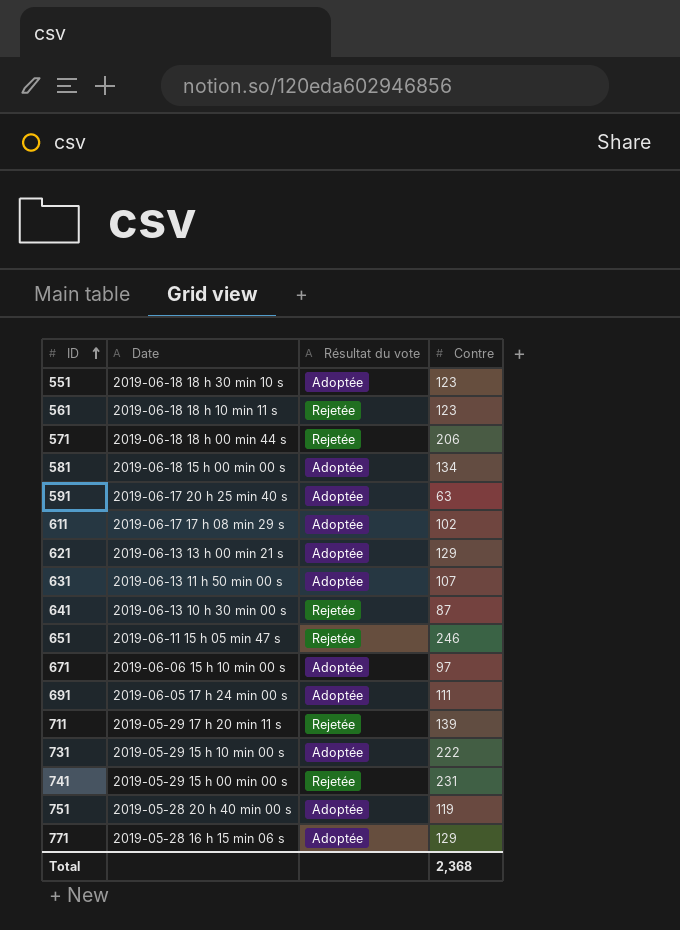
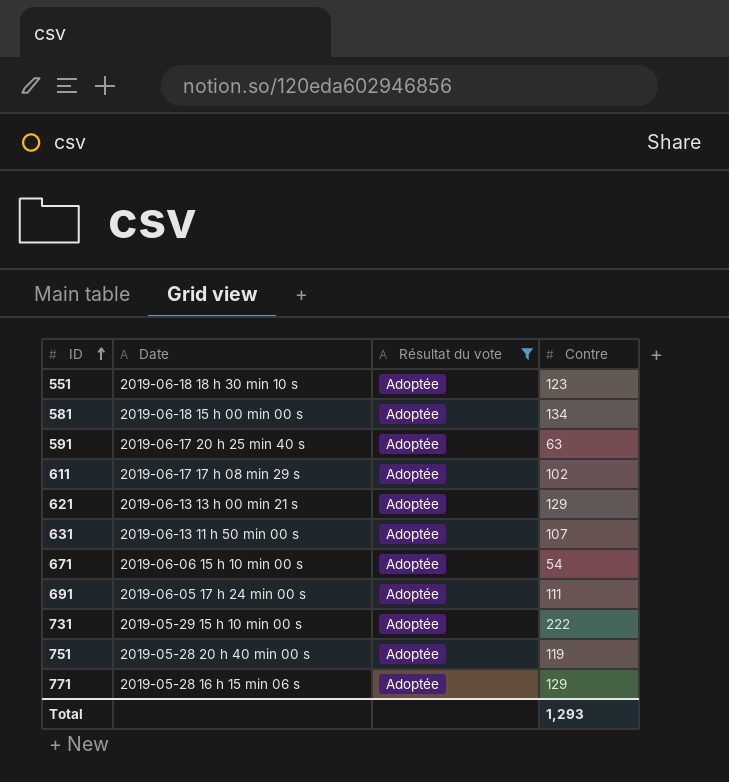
filter: none -> Résultat du vote = Adoptée
671 | Contre: 97 -> 54
Total | Contre: 2,368 -> 1,293

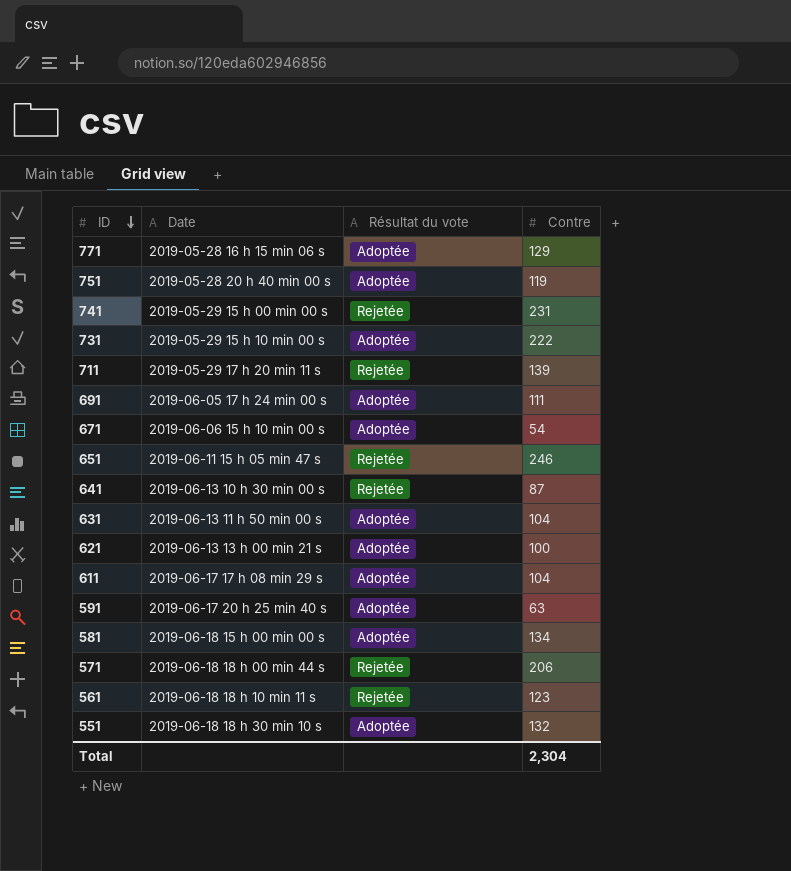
filter: Résultat du vote = Adoptée -> none
row order: ID ascending -> ID descending
631 | Contre: 107 -> 104
621 | Contre: 129 -> 100
611 | Contre: 102 -> 104
551 | Contre: 123 -> 132
Total | Contre: 1,293 -> 2,304

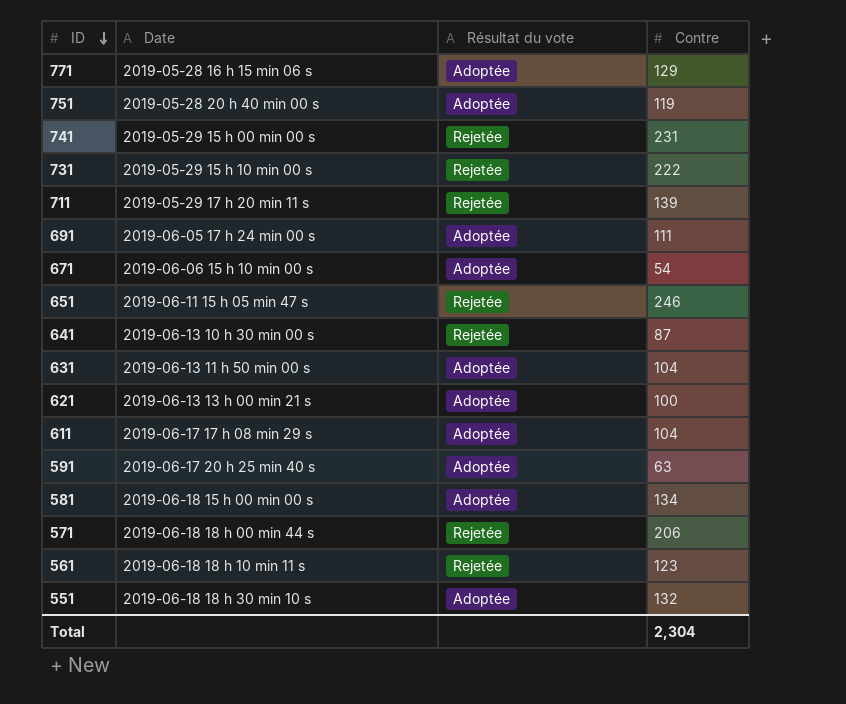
731 | Résultat du vote: Adoptée -> Rejetée

